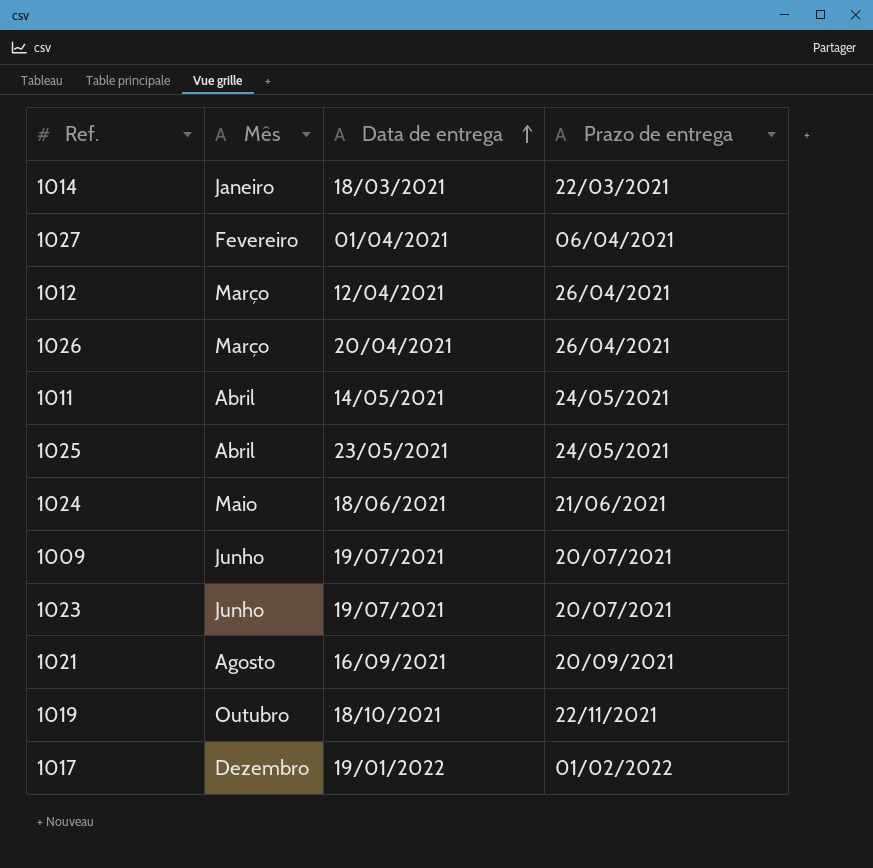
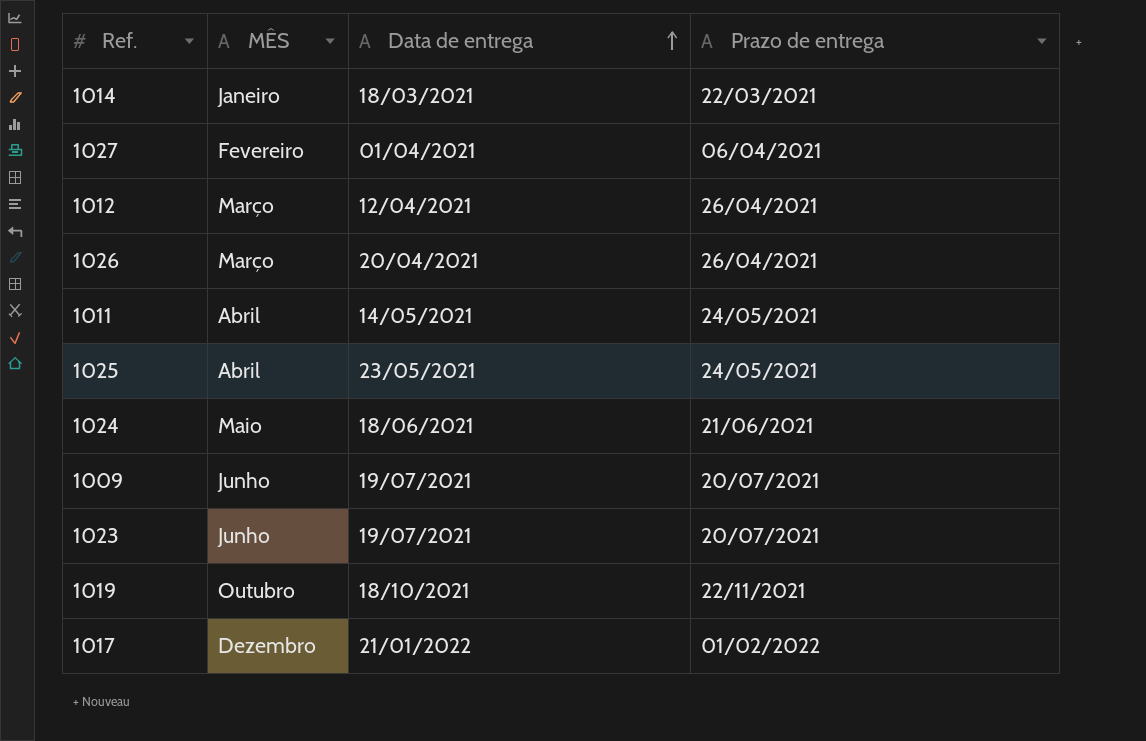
column name: Mês -> MÊS
row 1021: Agosto | 16/09/2021 | 20/09/2021 -> none
1017 | Data de entrega: 19/01/2022 -> 21/01/2022

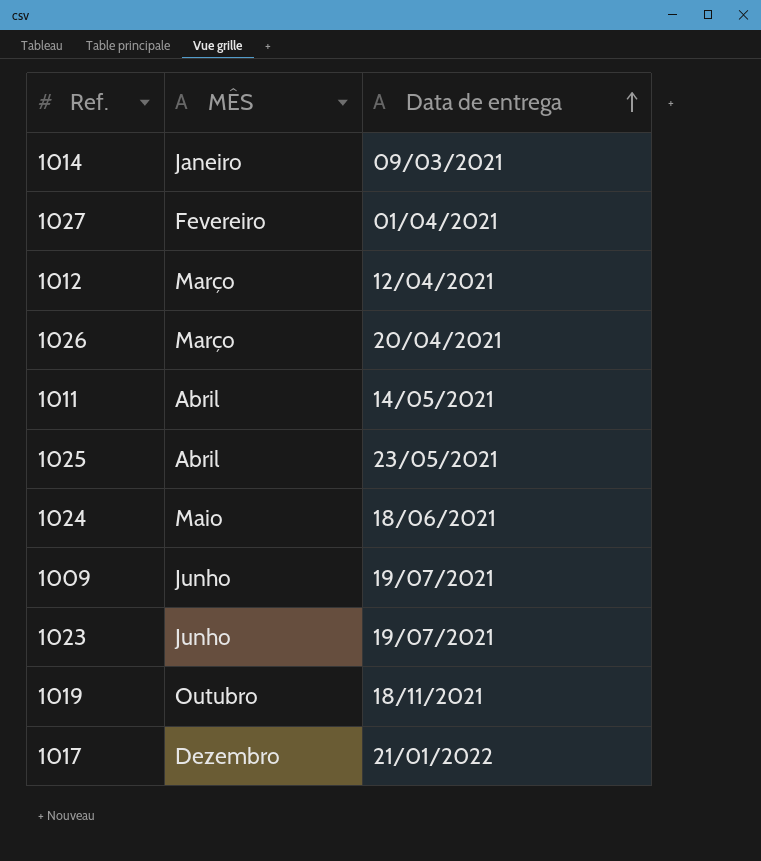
column Prazo de entrega | position: 4 -> none
1014 | Data de entrega: 18/03/2021 -> 09/03/2021
1019 | Data de entrega: 18/10/2021 -> 18/11/2021

